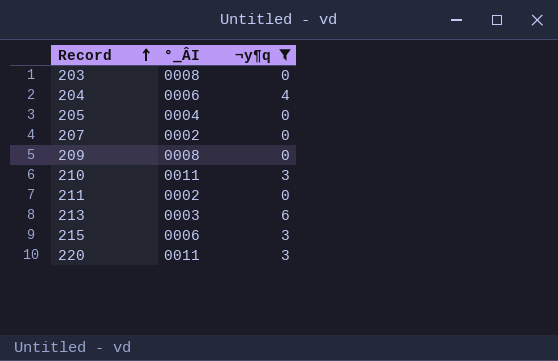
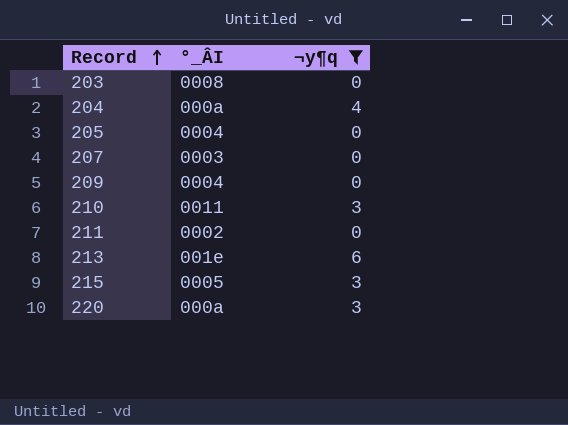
204 | °_ÂI: 0006 -> 000a
207 | °_ÂI: 0002 -> 0003
209 | °_ÂI: 0008 -> 0004
213 | °_ÂI: 0003 -> 001e
215 | °_ÂI: 0006 -> 0005
220 | °_ÂI: 0011 -> 000a

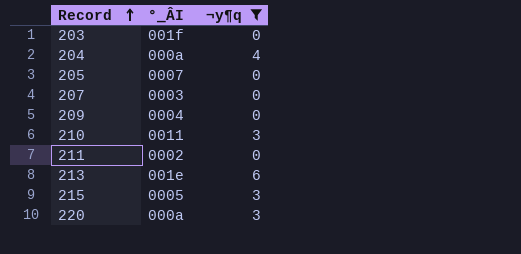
203 | °_ÂI: 0008 -> 001f
205 | °_ÂI: 0004 -> 0007

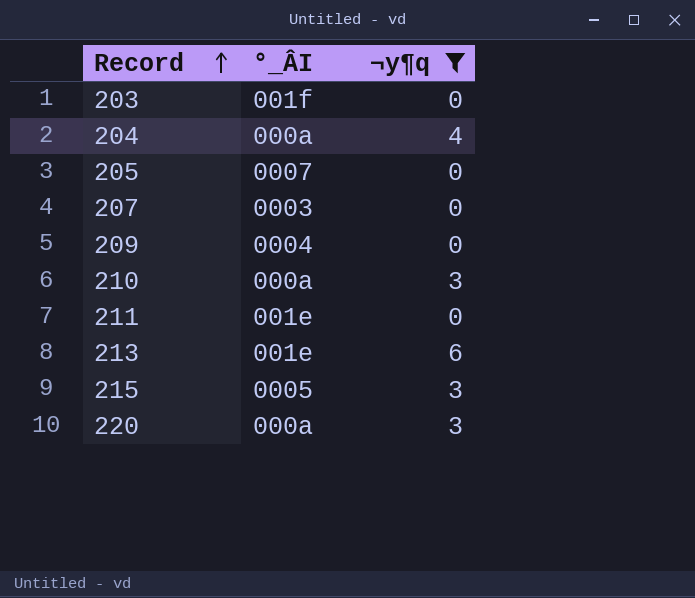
210 | °_ÂI: 0011 -> 000a
211 | °_ÂI: 0002 -> 001e

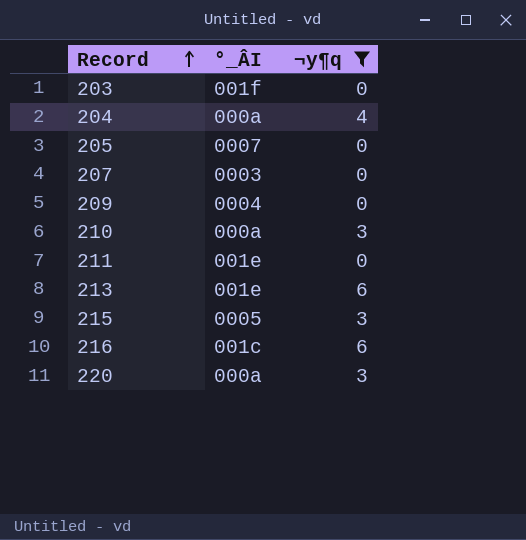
row 216: none -> 001c | 6

